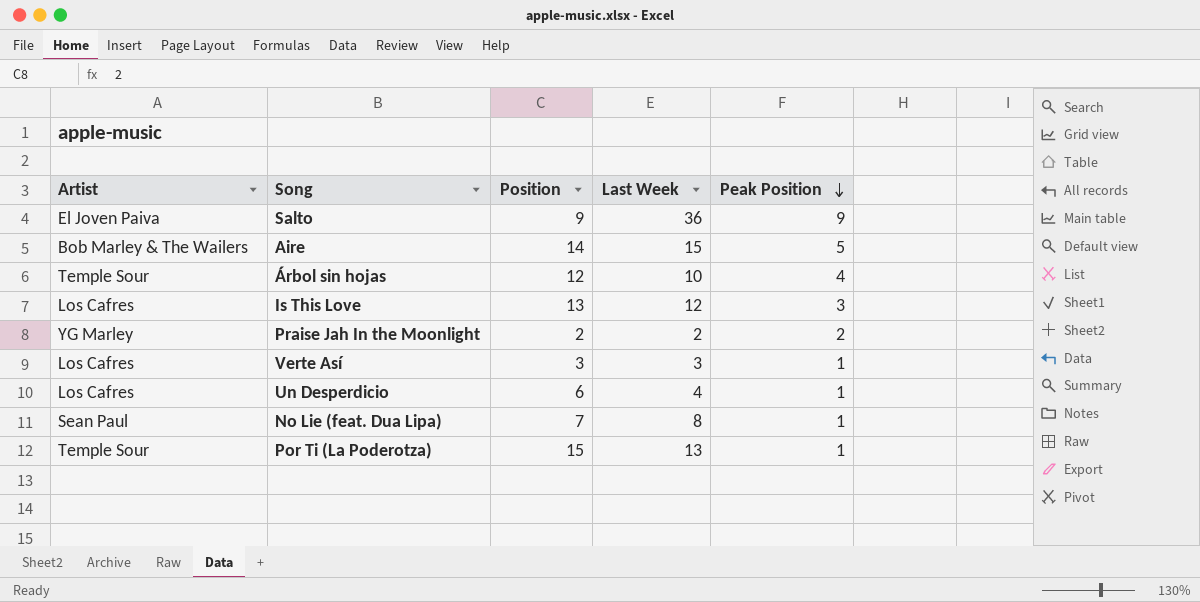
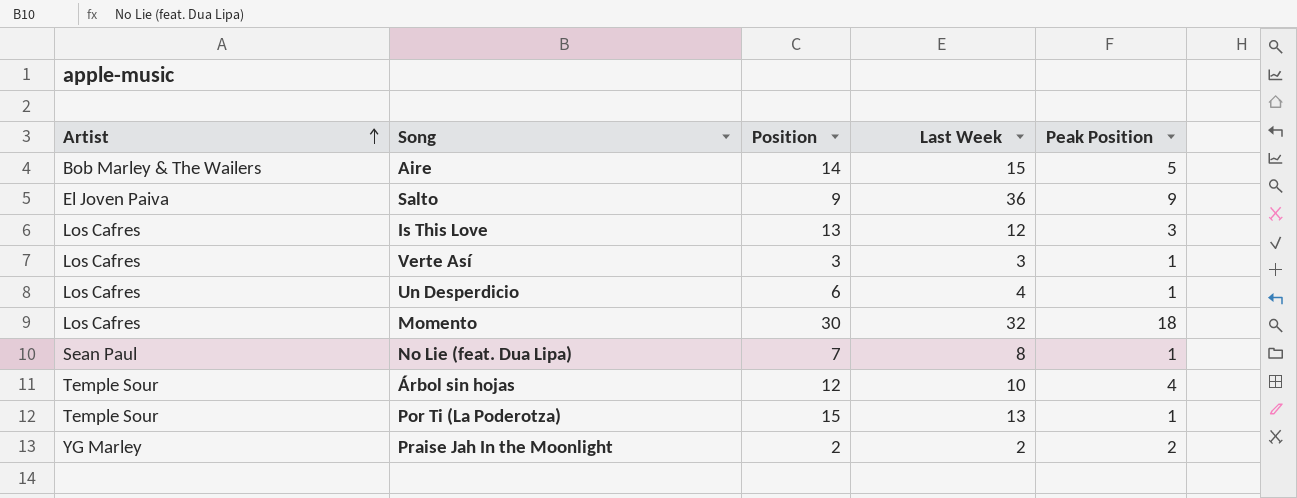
row order: Peak Position descending -> Artist ascending
row Momento: none -> Los Cafres | 30 | 32 | 18

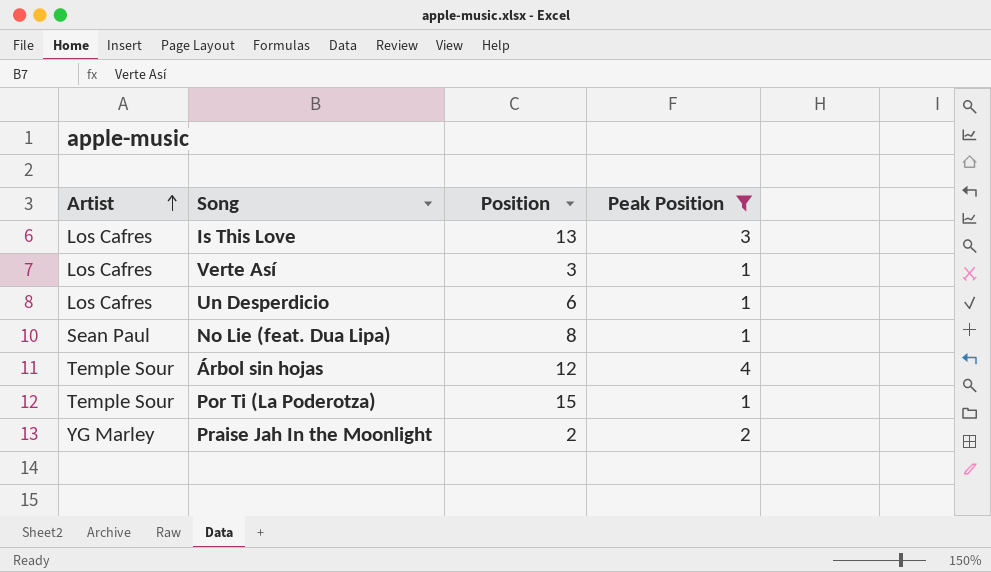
filter: none -> Peak Position <= 4
column Last Week | position: 4 -> none
No Lie (feat. Dua Lipa) | Position: 7 -> 8

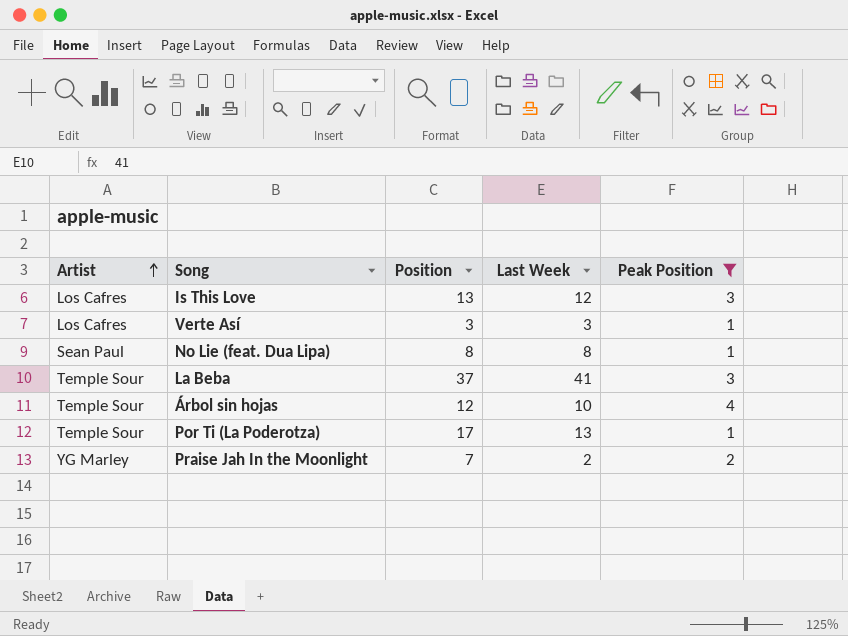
column Last Week | position: none -> 4
row Un Desperdicio: Los Cafres | 6 | 1 -> none
row La Beba: none -> Temple Sour | 37 | 41 | 3
Por Ti (La Poderotza) | Position: 15 -> 17
Praise Jah In the Moonlight | Position: 2 -> 7

